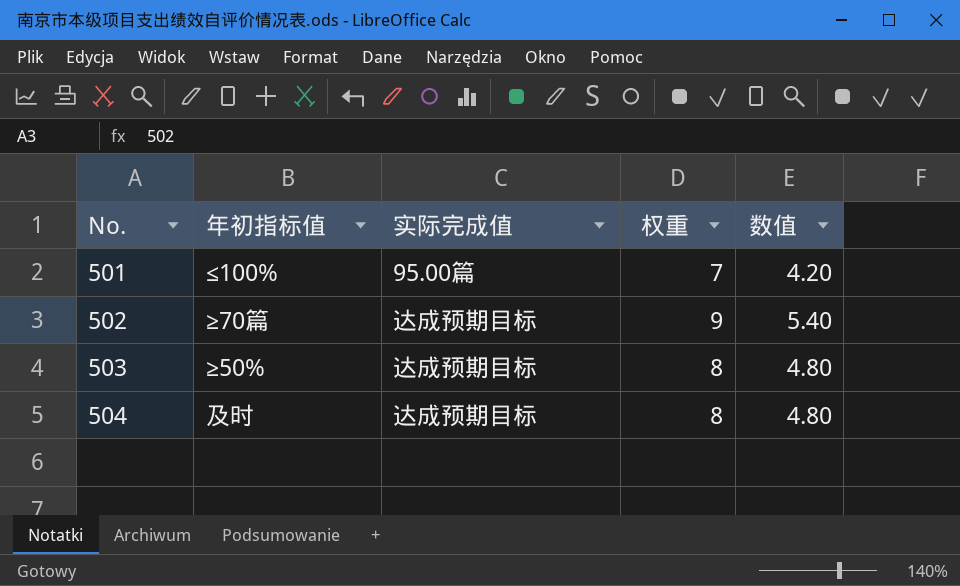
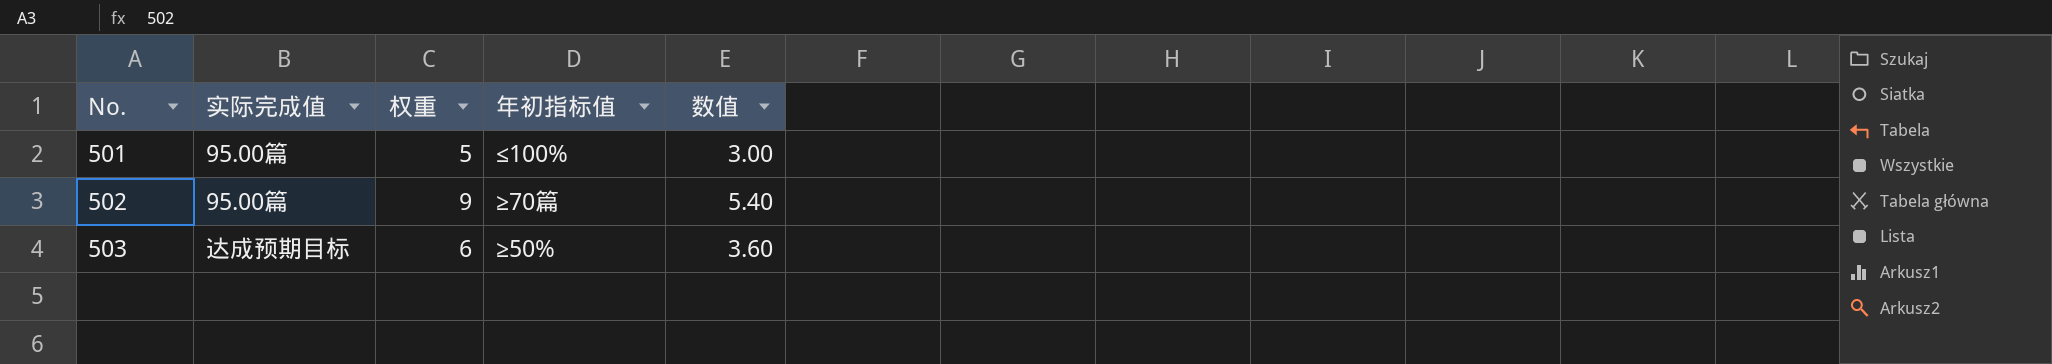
column 年初指标值 | position: 2 -> 4
row 504: 及时 | 达成预期目标 | 8 | 4.80 -> none
501 | 权重: 7 -> 5
501 | 数值: 4.20 -> 3.00
502 | 实际完成值: 达成预期目标 -> 95.00篇
503 | 权重: 8 -> 6
503 | 数值: 4.80 -> 3.60

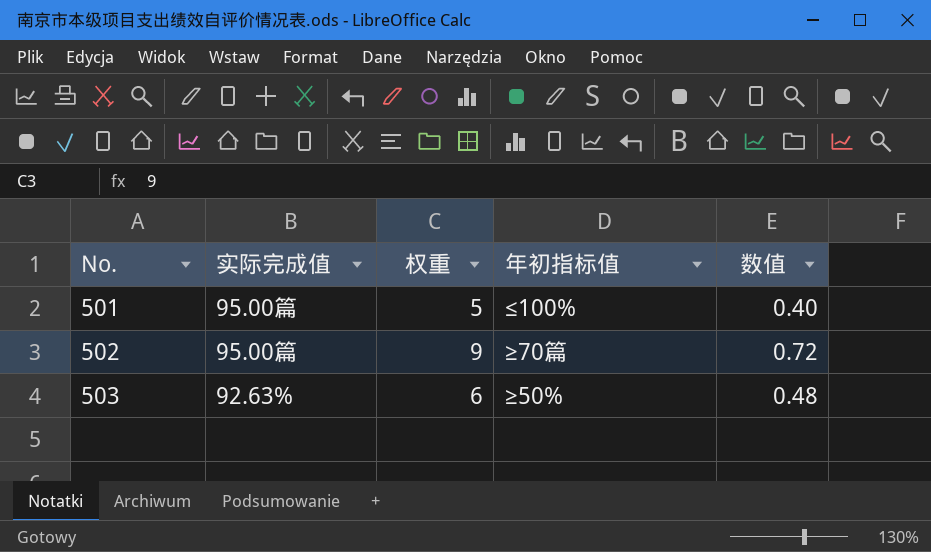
column 数值 | formula: [权重] * 0.6 -> [权重] * 0.08
503 | 实际完成值: 达成预期目标 -> 92.63%

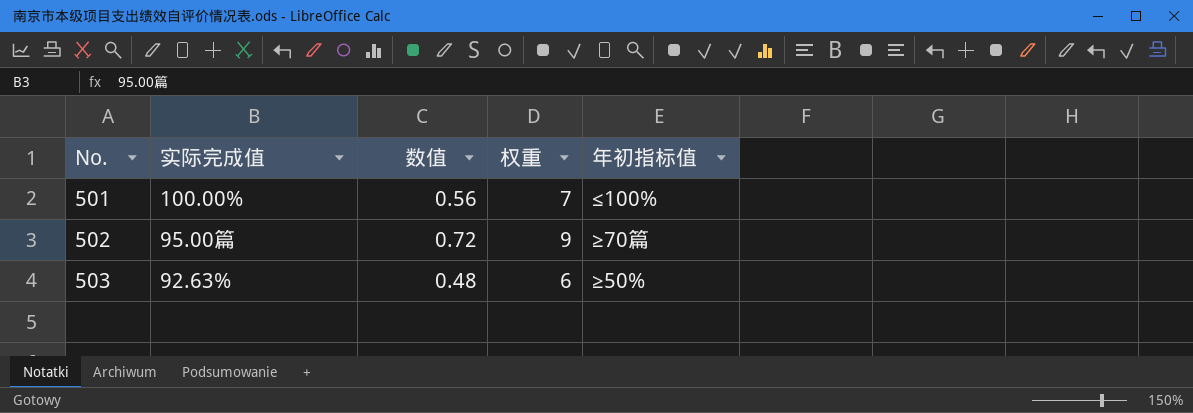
column 数值 | position: 5 -> 3
501 | 实际完成值: 95.00篇 -> 100.00%
501 | 数值: 0.40 -> 0.56
501 | 权重: 5 -> 7

